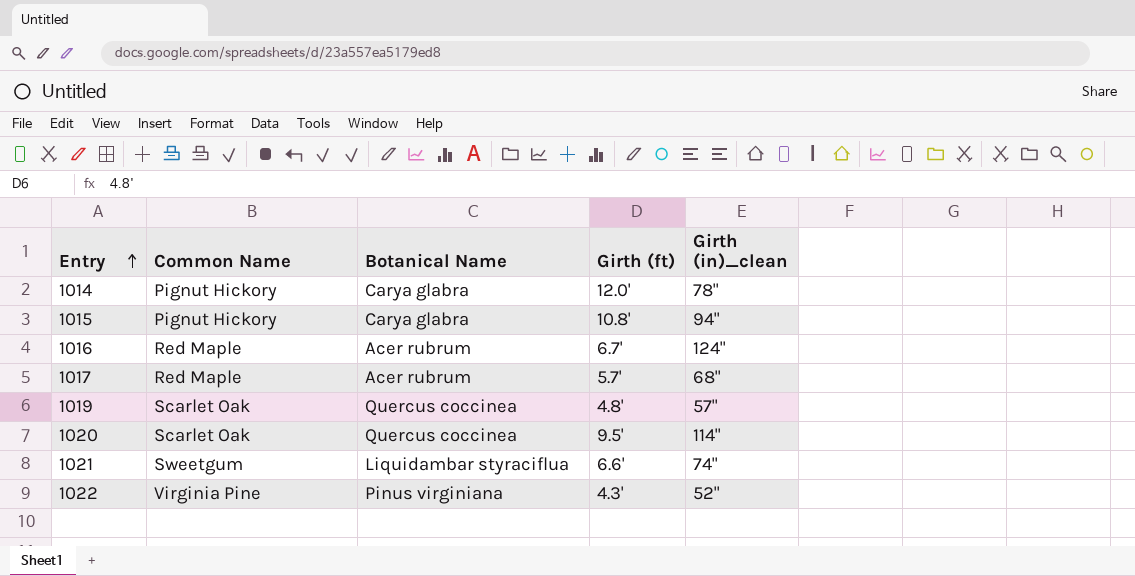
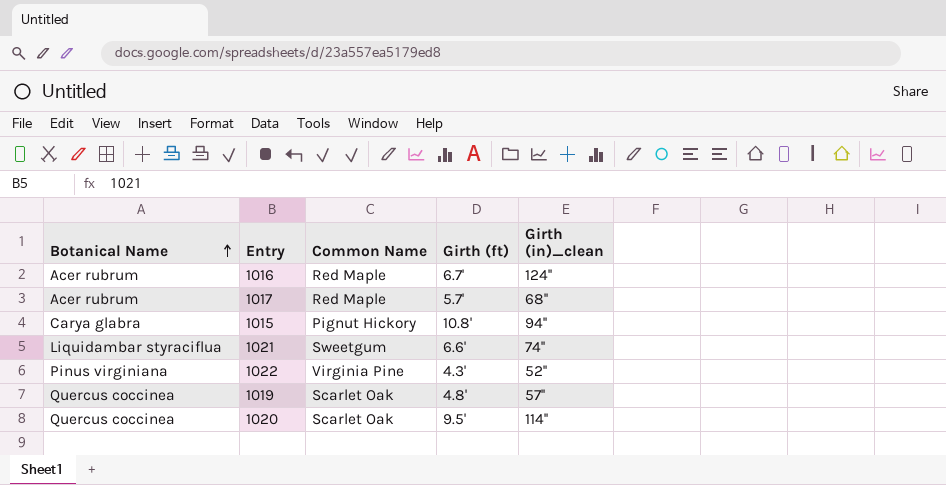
row order: Entry ascending -> Botanical Name ascending
column Botanical Name | position: 3 -> 1
row 1014: Pignut Hickory | Carya glabra | 12.0' | 78'' -> none

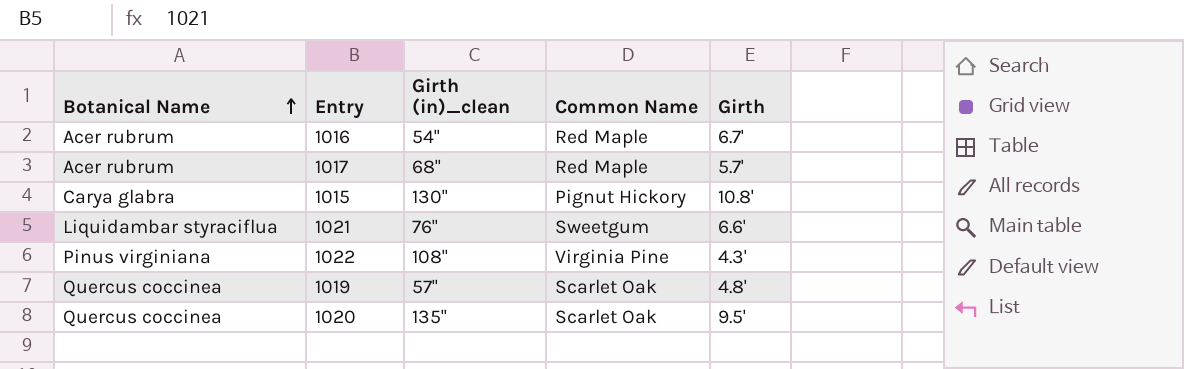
column Girth (in)_clean | position: 5 -> 3
column name: Girth (ft) -> Girth
1016 | Girth (in)_clean: 124'' -> 54''
1015 | Girth (in)_clean: 94'' -> 130''
1021 | Girth (in)_clean: 74'' -> 76''
1022 | Girth (in)_clean: 52'' -> 108''
1020 | Girth (in)_clean: 114'' -> 135''

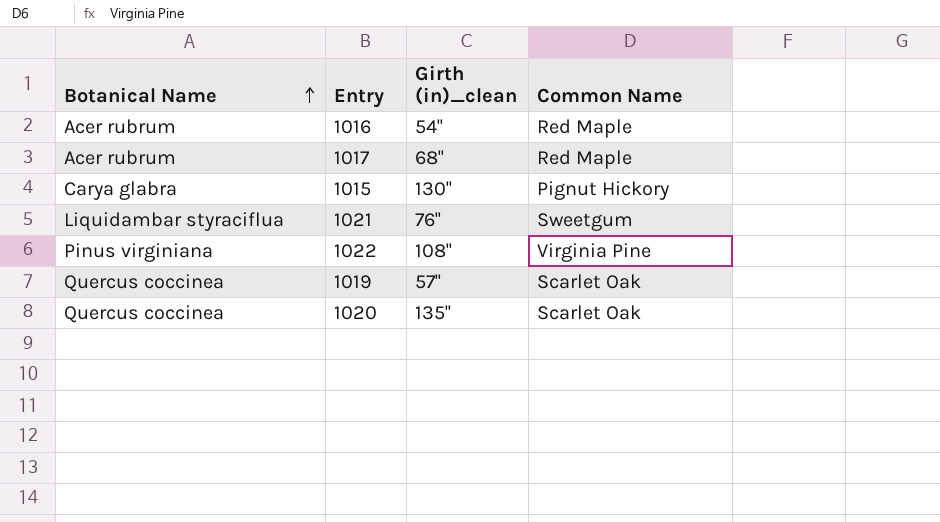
column Girth | position: 5 -> none

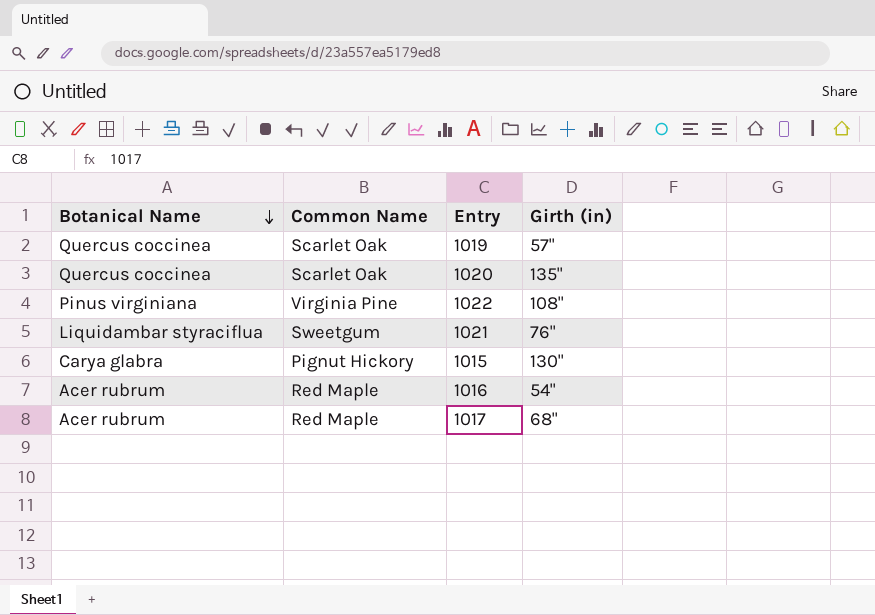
row order: Botanical Name ascending -> Botanical Name descending
column Common Name | position: 4 -> 2
column name: Girth (in)_clean -> Girth (in)

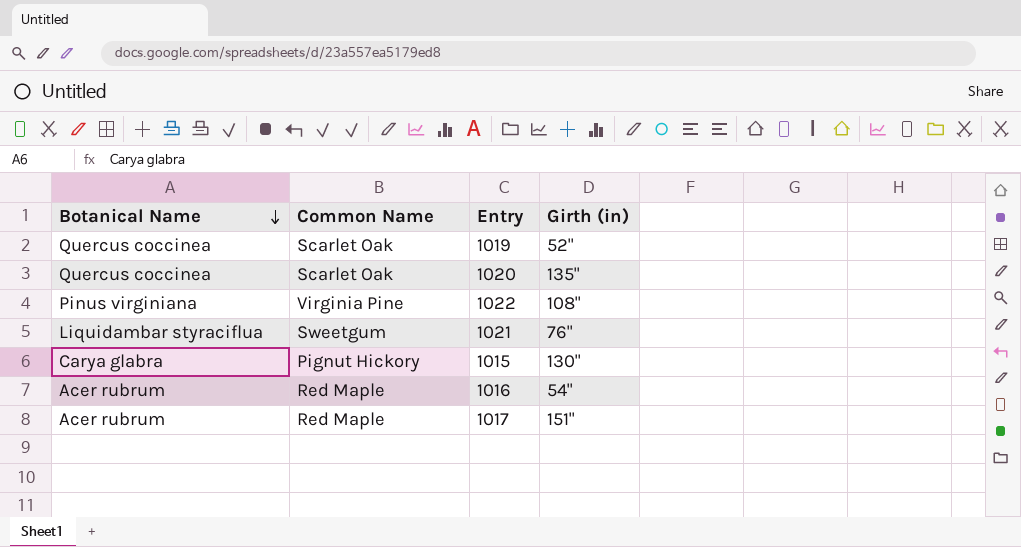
1019 | Girth (in): 57'' -> 52''
1017 | Girth (in): 68'' -> 151''

